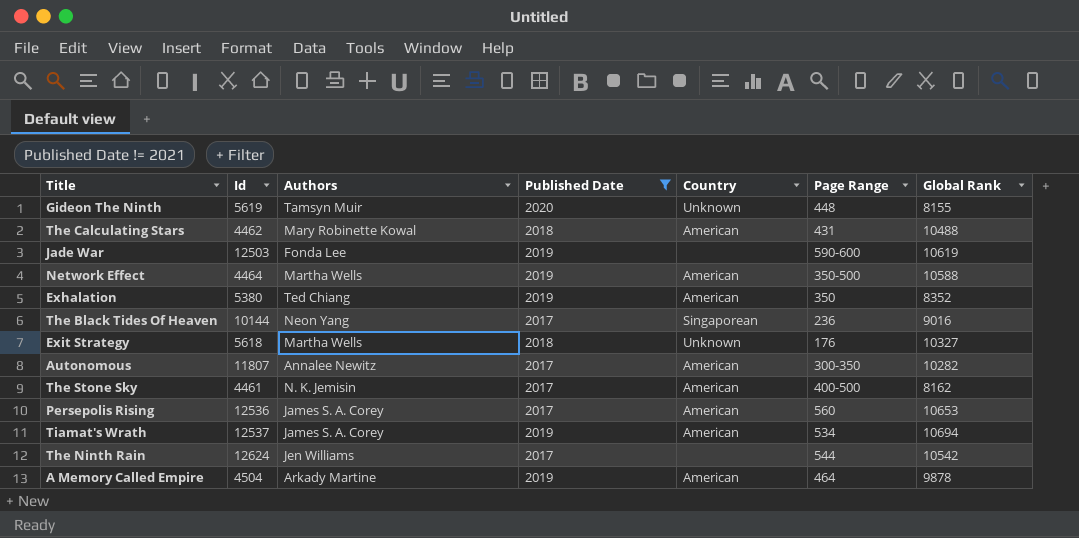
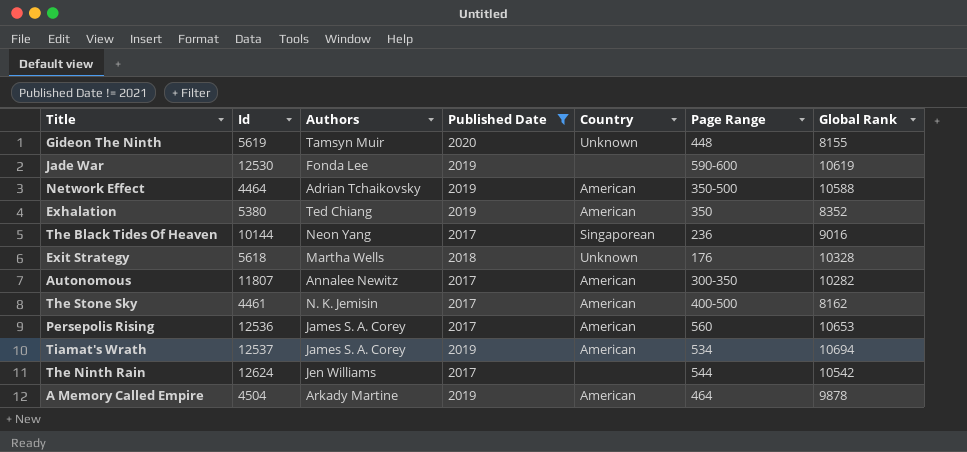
row The Calculating Stars: 4462 | Mary Robinette Kowal | 2018 | American | 431 | 10488 -> none
Jade War | Id: 12503 -> 12530
Network Effect | Authors: Martha Wells -> Adrian Tchaikovsky
Exit Strategy | Global Rank: 10327 -> 10328

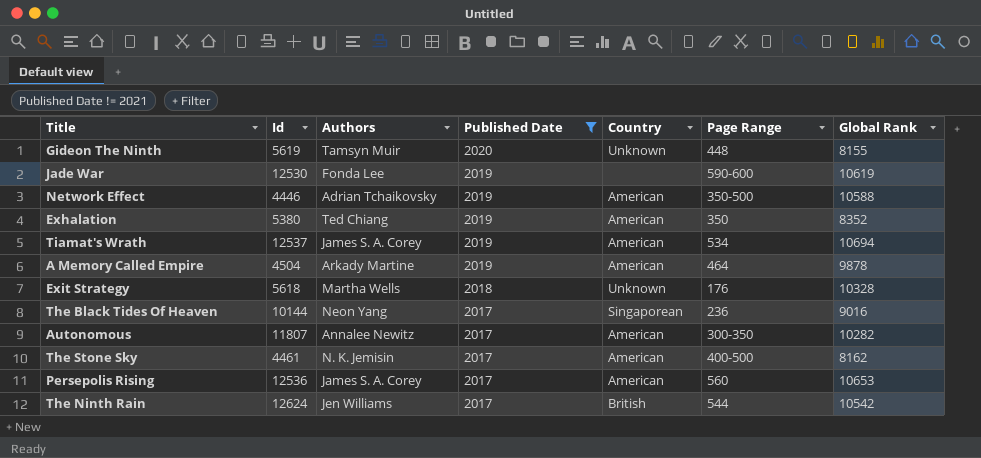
row order: none -> Published Date descending
Network Effect | Id: 4464 -> 4446
The Ninth Rain | Country: none -> British

